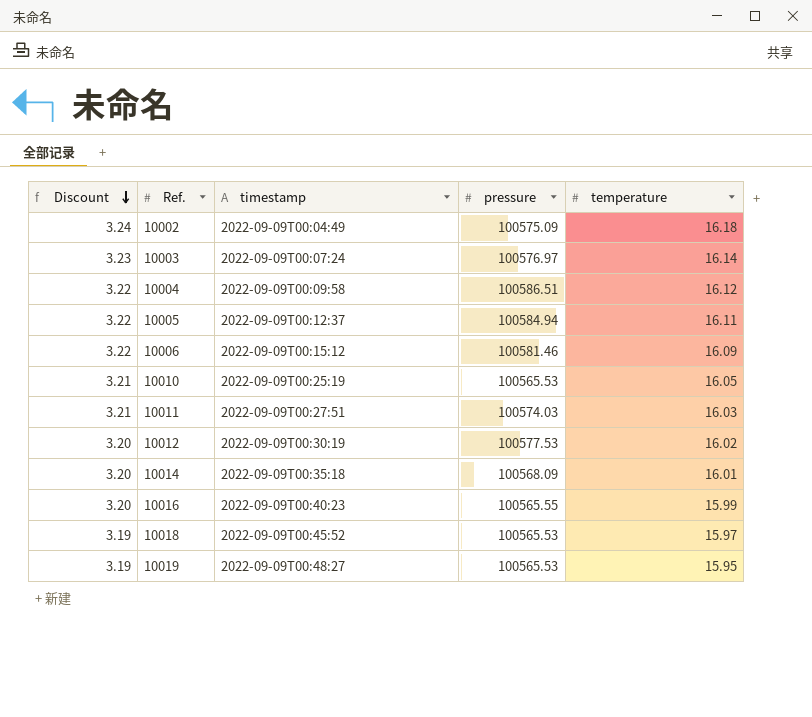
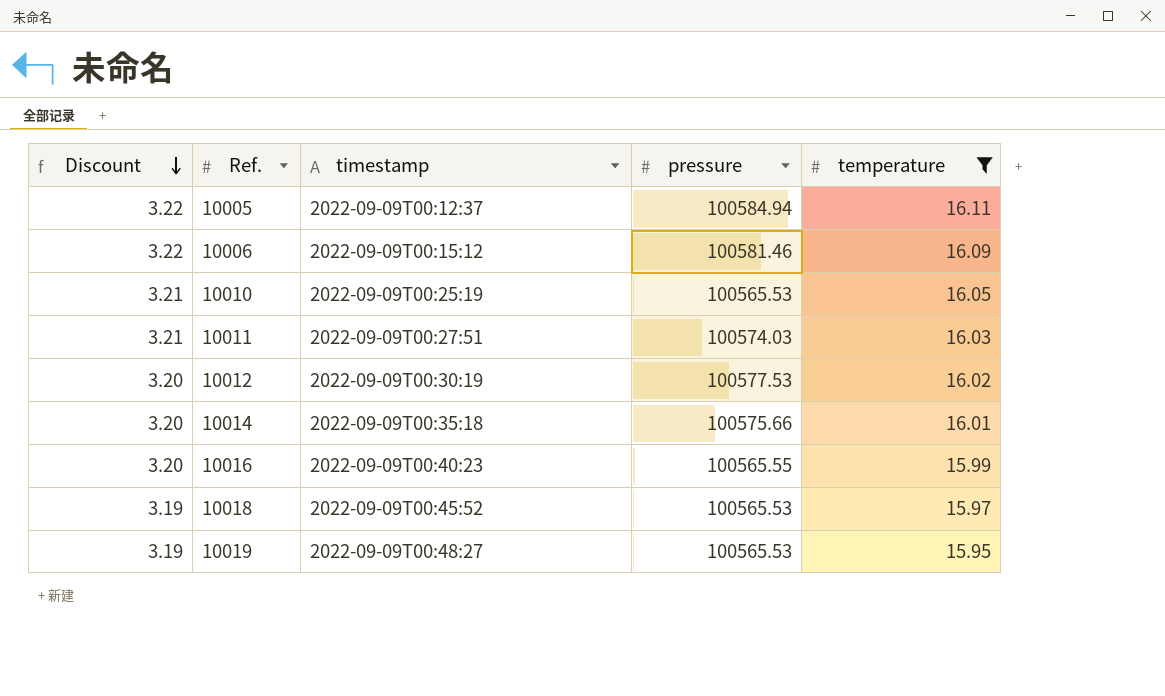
filter: none -> temperature <= 16.11
10014 | pressure: 100568.09 -> 100575.66

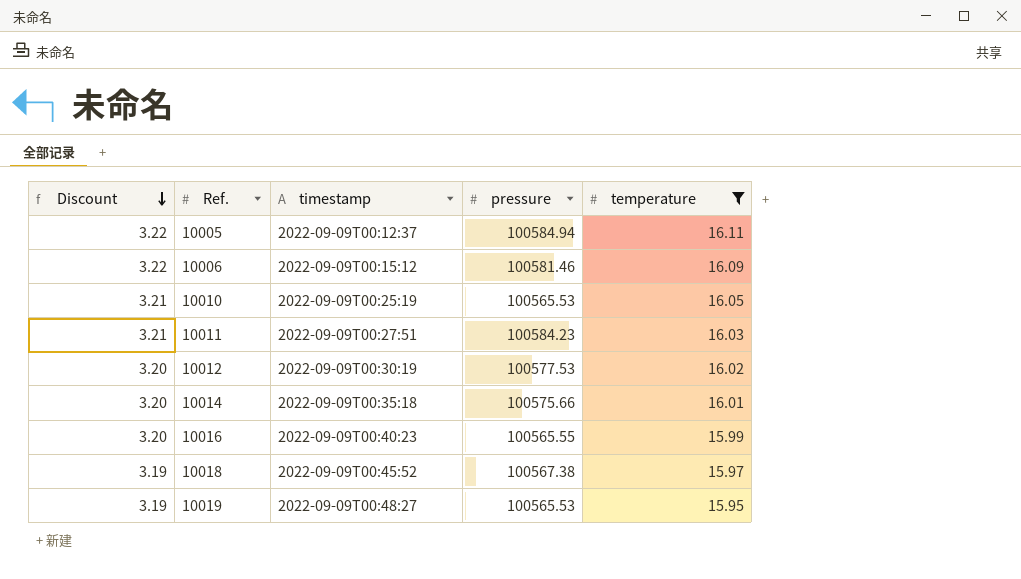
10011 | pressure: 100574.03 -> 100584.23
10018 | pressure: 100565.53 -> 100567.38

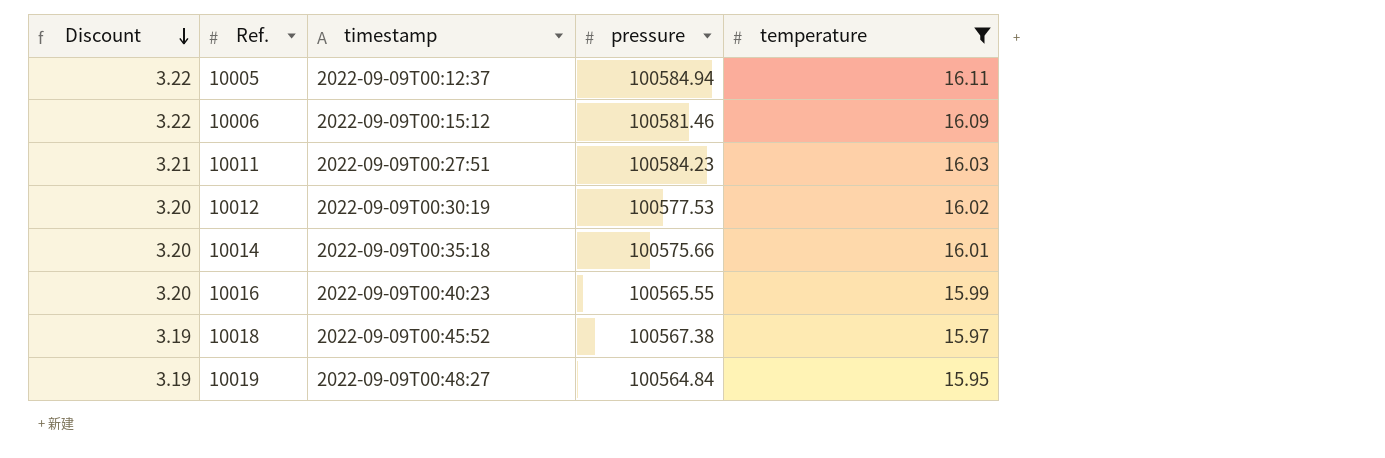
row 10010: 3.21 | 2022-09-09T00:25:19 | 100565.53 | 16.05 -> none
10019 | pressure: 100565.53 -> 100564.84

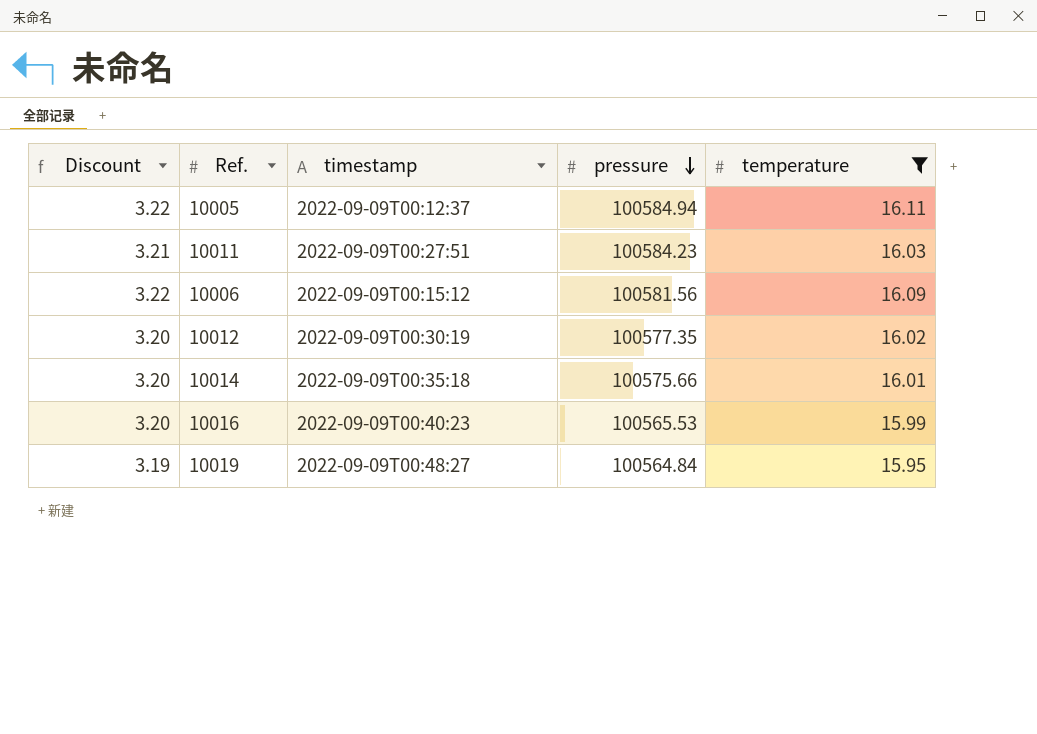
row order: Discount descending -> pressure descending
row 10018: 3.19 | 2022-09-09T00:45:52 | 100567.38 | 15.97 -> none
10006 | pressure: 100581.46 -> 100581.56
10012 | pressure: 100577.53 -> 100577.35
10016 | pressure: 100565.55 -> 100565.53

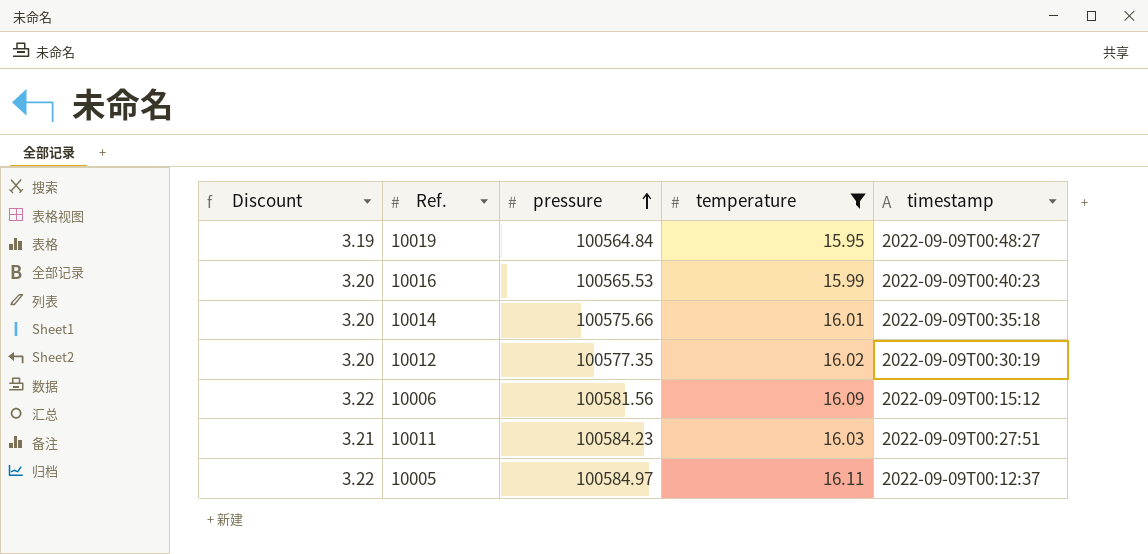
row order: pressure descending -> pressure ascending
column timestamp | position: 3 -> 5
10005 | pressure: 100584.94 -> 100584.97

